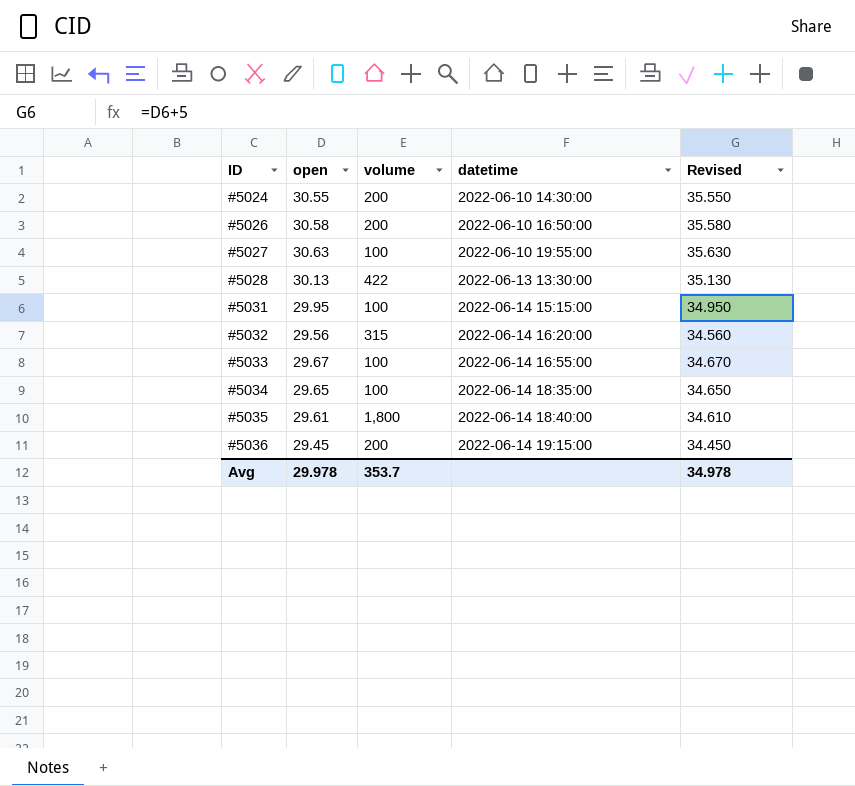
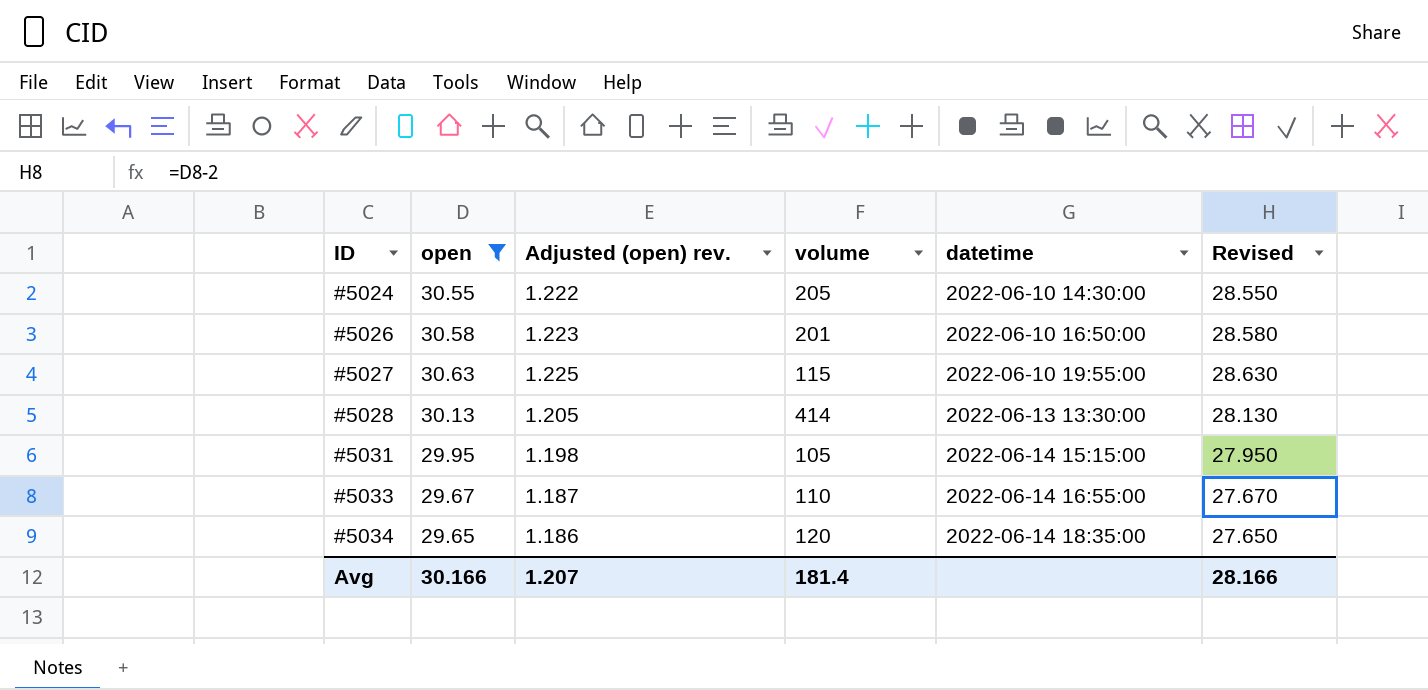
filter: none -> open >= 29.65
column Adjusted (open) rev. | formula: none -> [open] * 0.04
column Revised | formula: [open] + 5 -> [open] - 2
#5024 | volume: 200 -> 205
#5026 | volume: 200 -> 201
#5027 | volume: 100 -> 115
#5028 | volume: 422 -> 414
#5031 | volume: 100 -> 105
#5033 | volume: 100 -> 110
#5034 | volume: 100 -> 120
Avg | open: 29.978 -> 30.166
Avg | volume: 353.7 -> 181.4
Avg | Revised: 34.978 -> 28.166

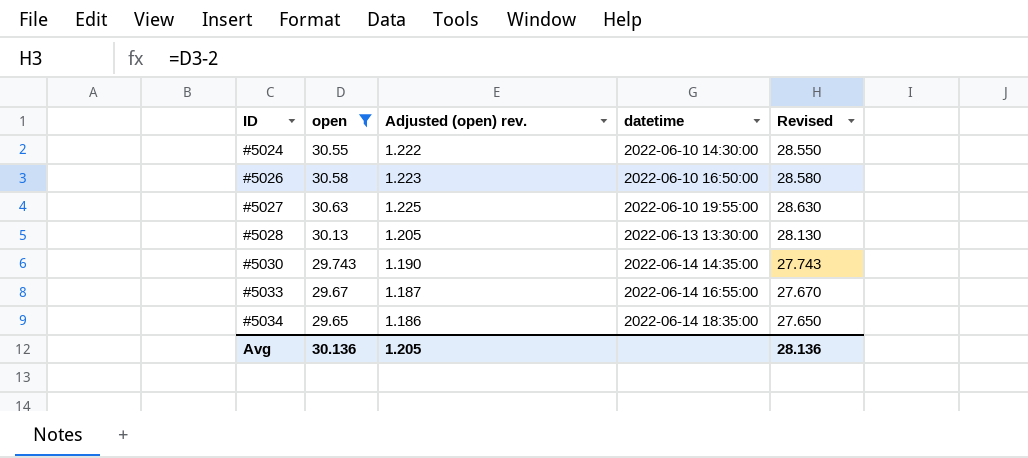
column volume | position: 4 -> none
row #5031: 29.95 | 1.198 | 105 | 2022-06-14 15:15:00 | 27.950 -> none
row #5030: none -> 29.743 | 1.190 | 2022-06-14 14:35:00 | 27.743
Avg | open: 30.166 -> 30.136
Avg | Adjusted (open) rev.: 1.207 -> 1.205
Avg | Revised: 28.166 -> 28.136

